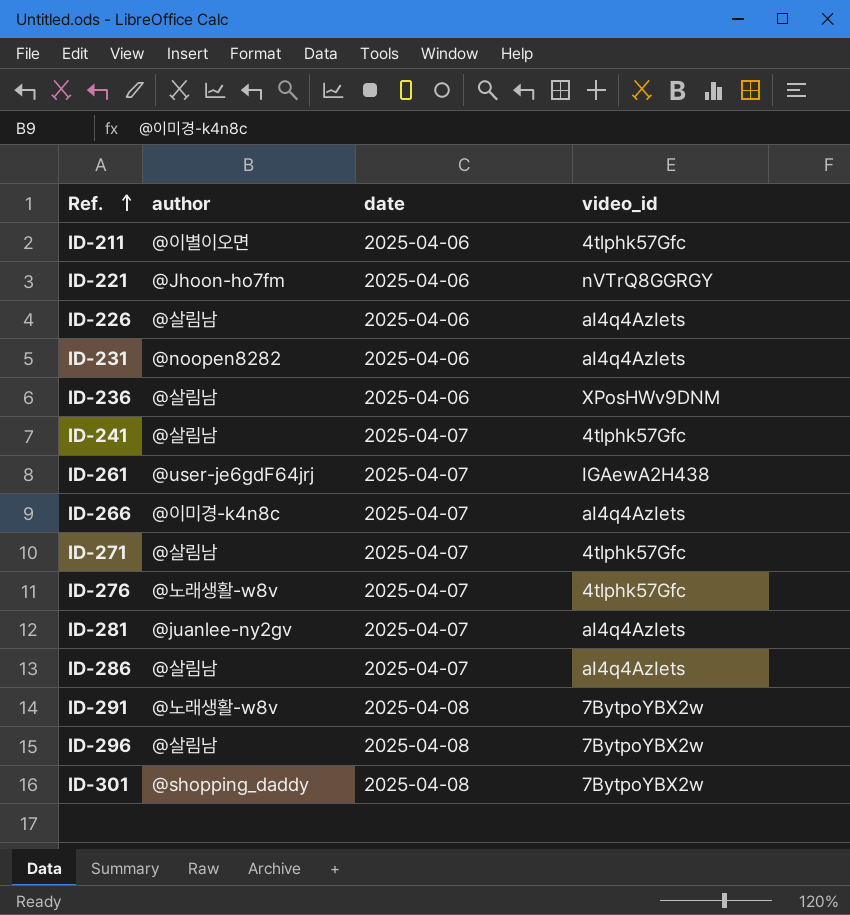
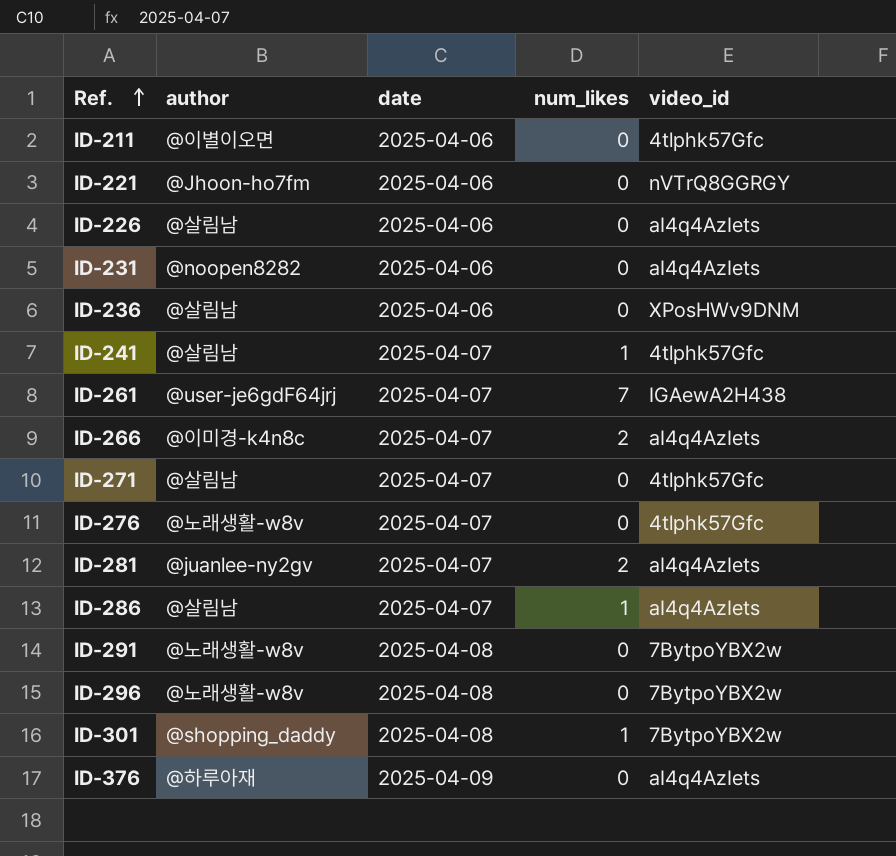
column num_likes | position: none -> 4
ID-296 | author: @살림남 -> @노래생활-w8v
row ID-376: none -> @하루아재 | 2025-04-09 | 0 | aI4q4AzIets

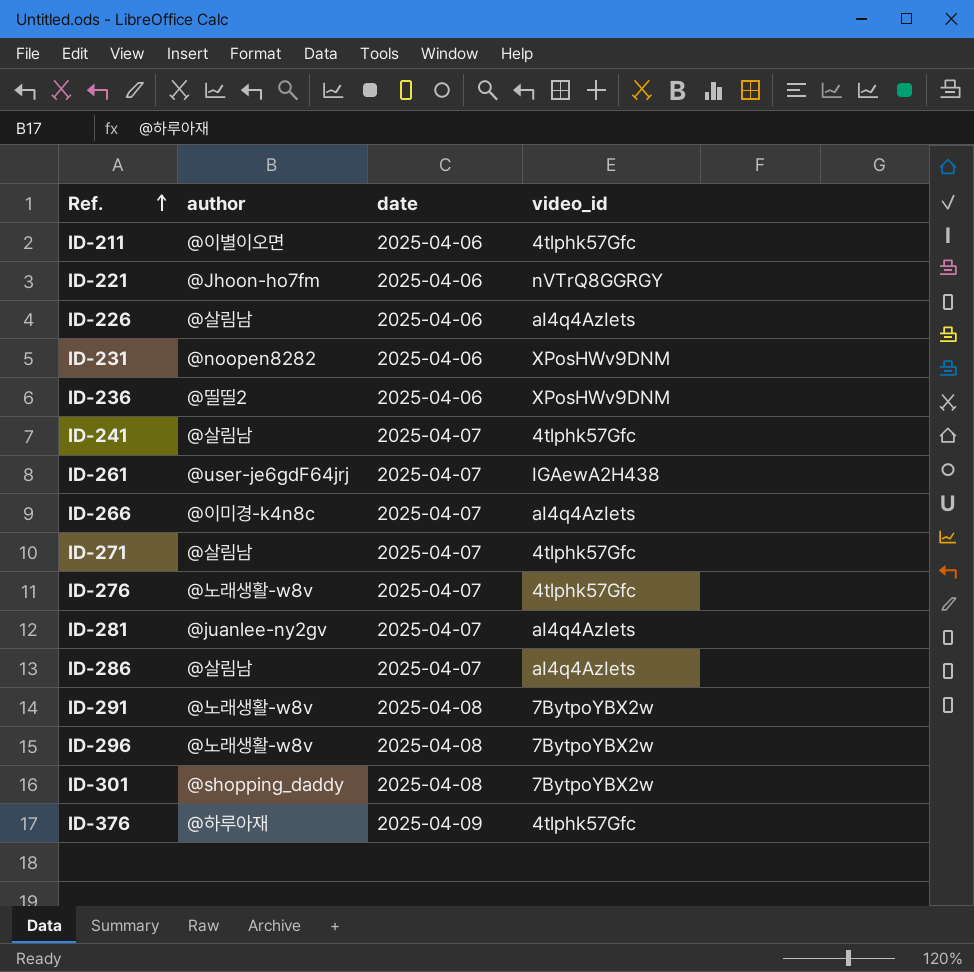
column num_likes | position: 4 -> none
ID-231 | video_id: aI4q4AzIets -> XPosHWv9DNM
ID-236 | author: @살림남 -> @띨띨2
ID-376 | video_id: aI4q4AzIets -> 4tlphk57Gfc

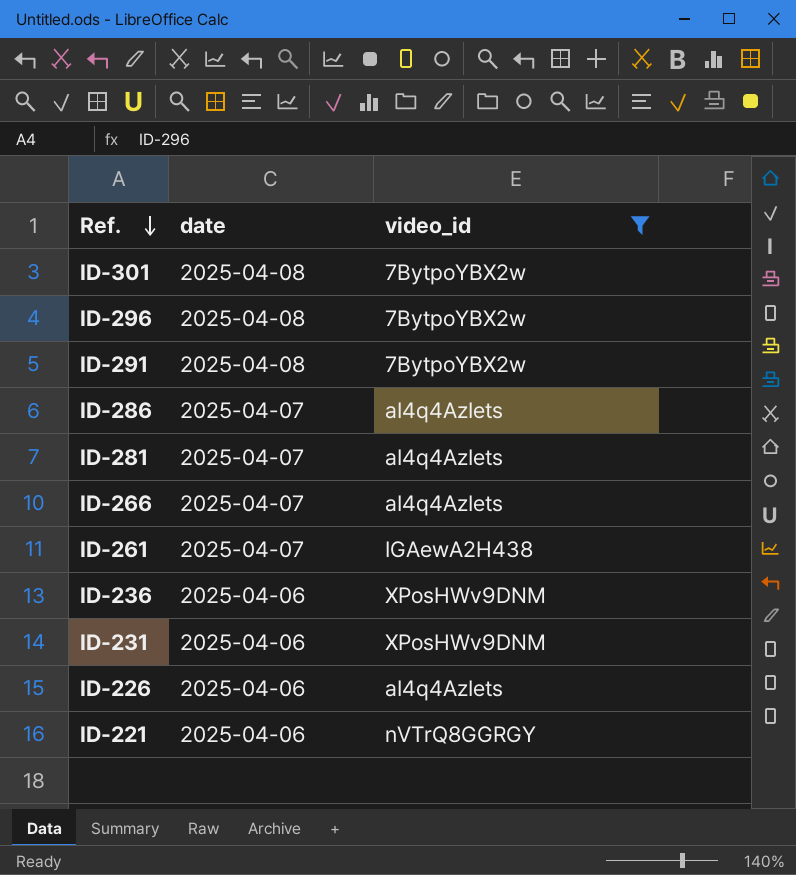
filter: none -> video_id != 4tlphk57Gfc
row order: Ref. ascending -> Ref. descending
column author | position: 2 -> none

